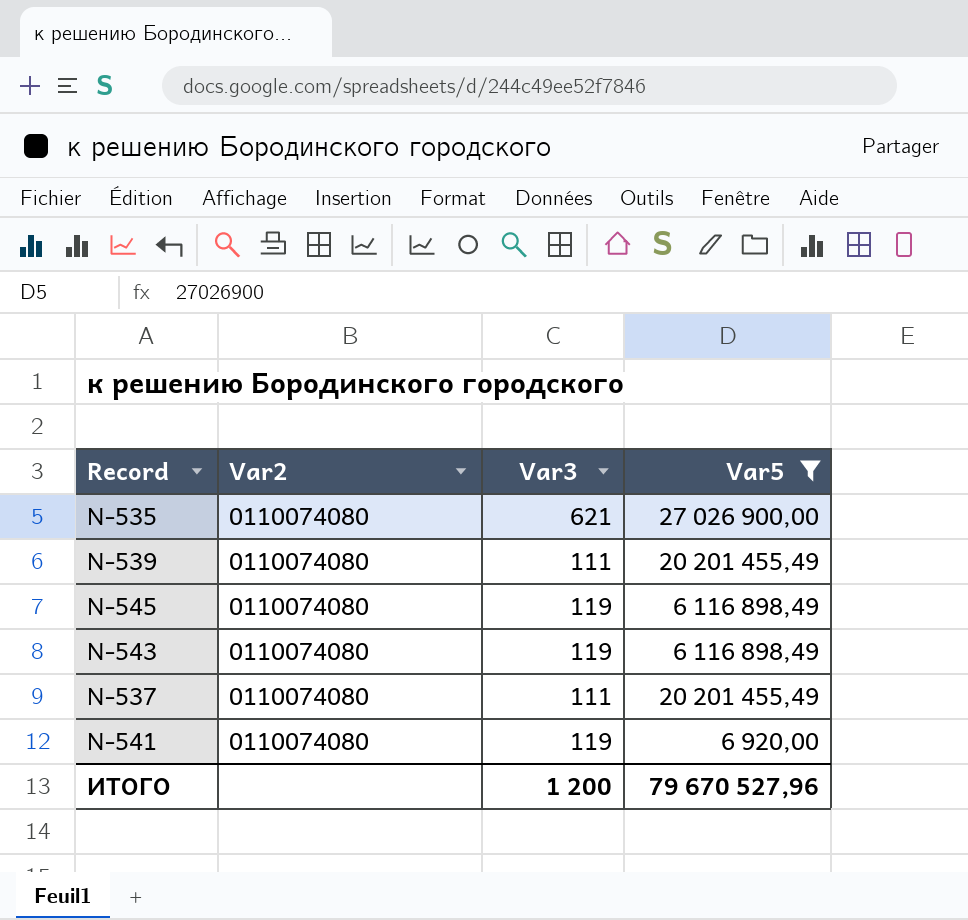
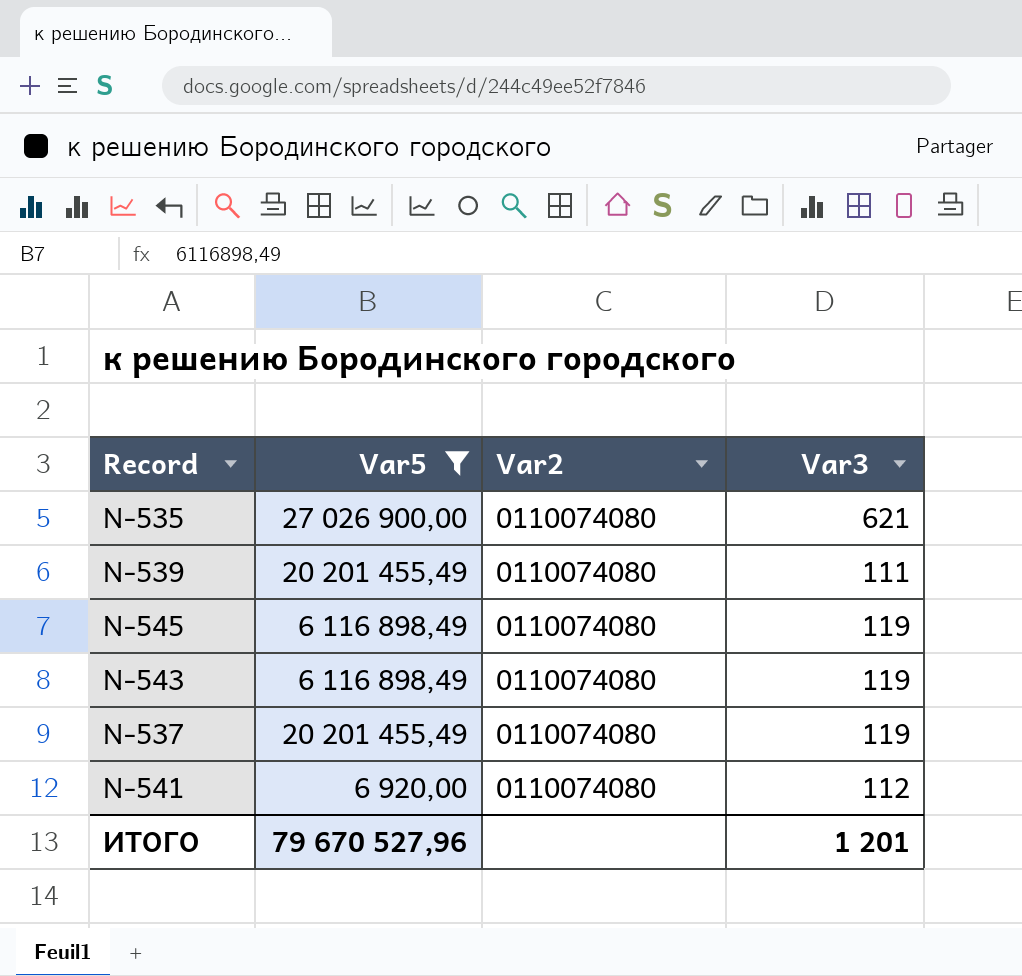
column Var5 | position: 4 -> 2
N-537 | Var3: 111 -> 119
N-541 | Var3: 119 -> 112
ИТОГО | Var3: 1 200 -> 1 201

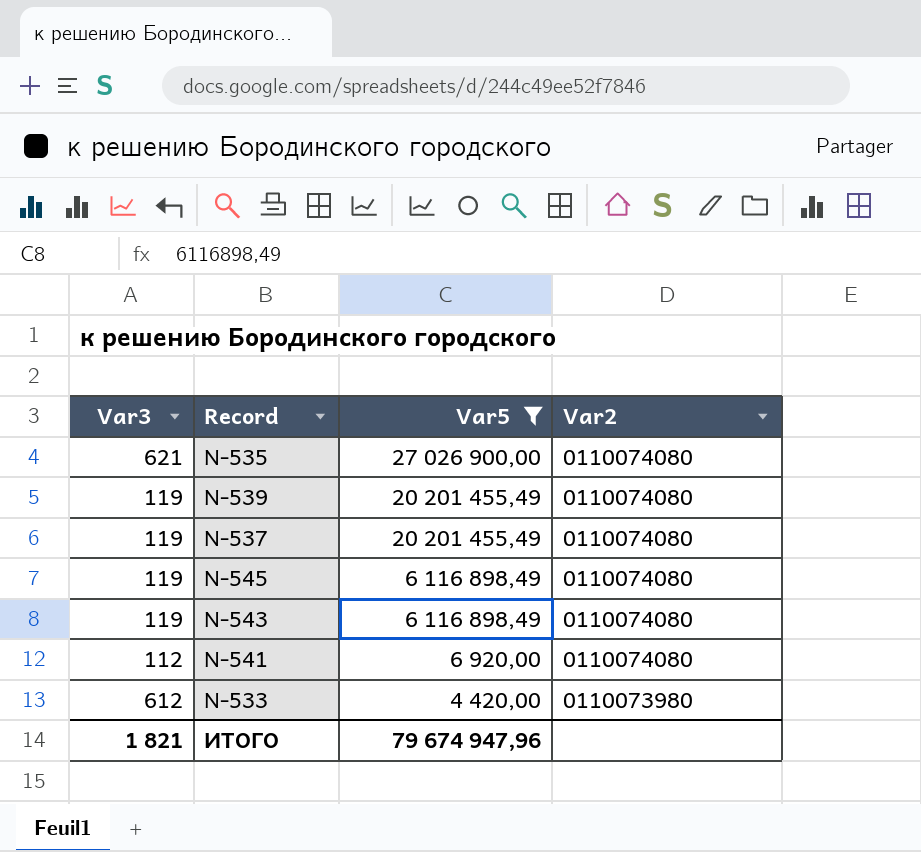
row order: none -> Var5 descending
column Var3 | position: 4 -> 1
N-539 | Var3: 111 -> 119
row N-533: none -> 612 | 4 420,00 | 0110073980
ИТОГО | Var3: 1 201 -> 1 821
ИТОГО | Var5: 79 670 527,96 -> 79 674 947,96

